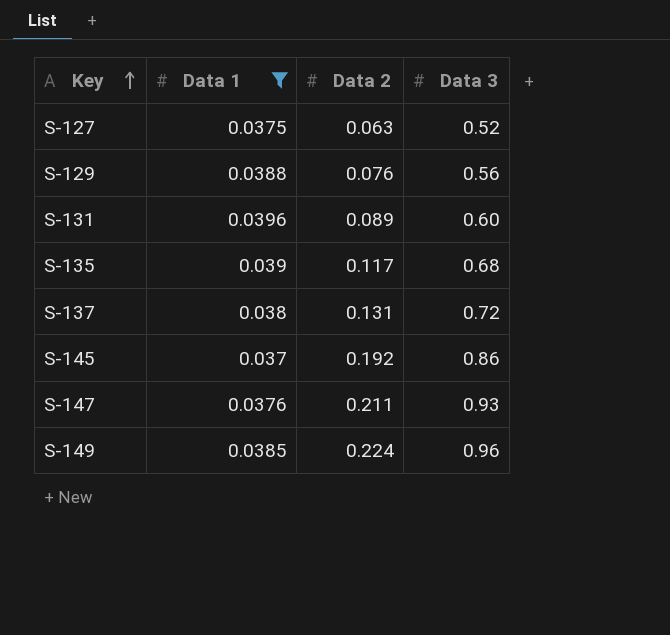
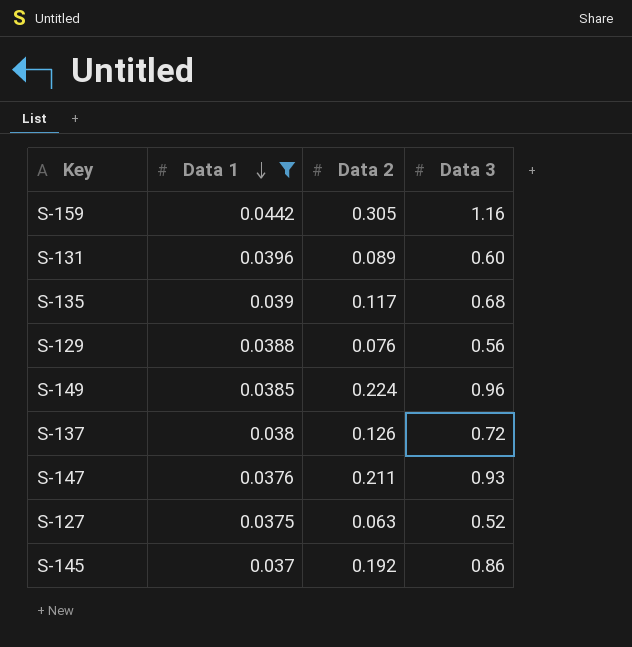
row order: Key ascending -> Data 1 descending
row S-159: none -> 0.0442 | 0.305 | 1.16
S-137 | Data 2: 0.131 -> 0.126

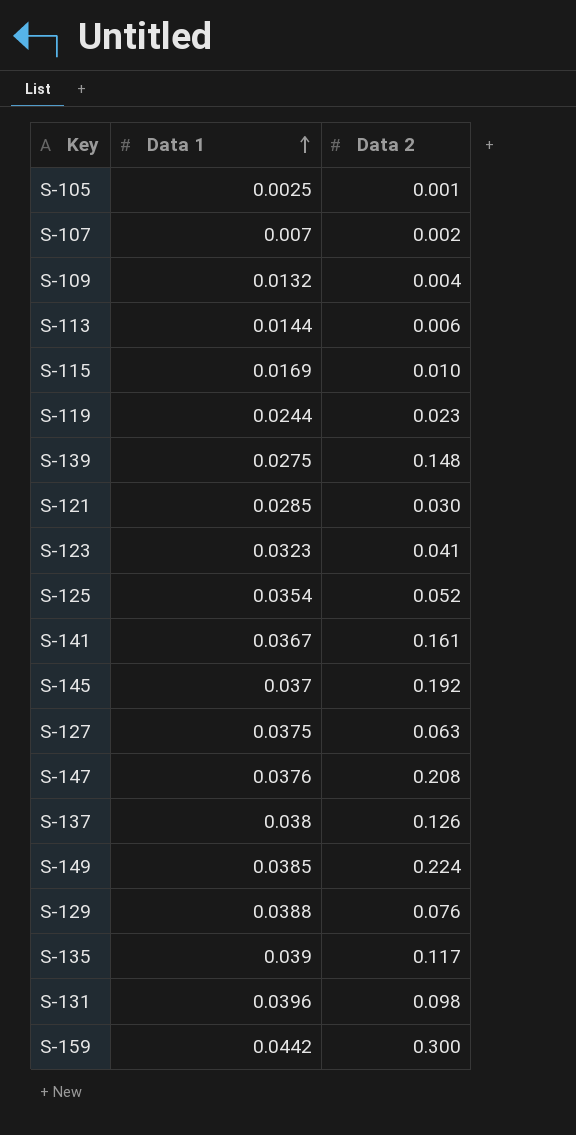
filter: Data 1 >= 0.037 -> none
row order: Data 1 descending -> Data 1 ascending
column Data 3 | position: 4 -> none
S-147 | Data 2: 0.211 -> 0.208
S-131 | Data 2: 0.089 -> 0.098
S-159 | Data 2: 0.305 -> 0.300

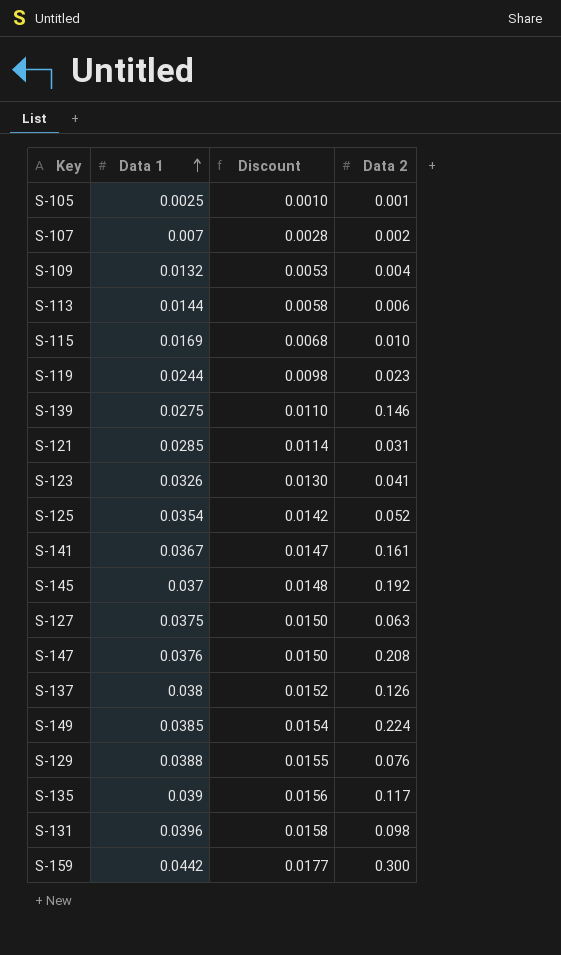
column Discount | formula: none -> [Data 1] * 0.4
S-139 | Data 2: 0.148 -> 0.146
S-121 | Data 2: 0.030 -> 0.031
S-123 | Data 1: 0.0323 -> 0.0326

